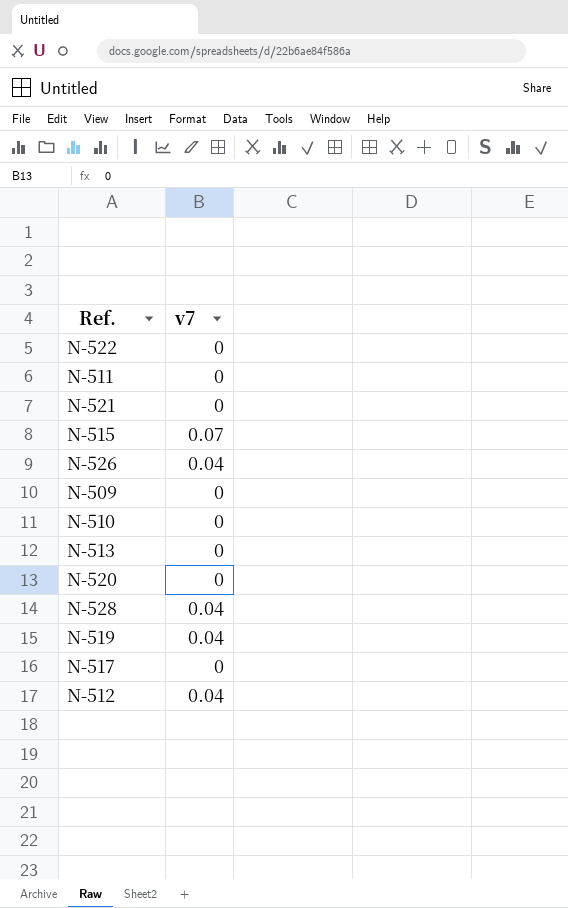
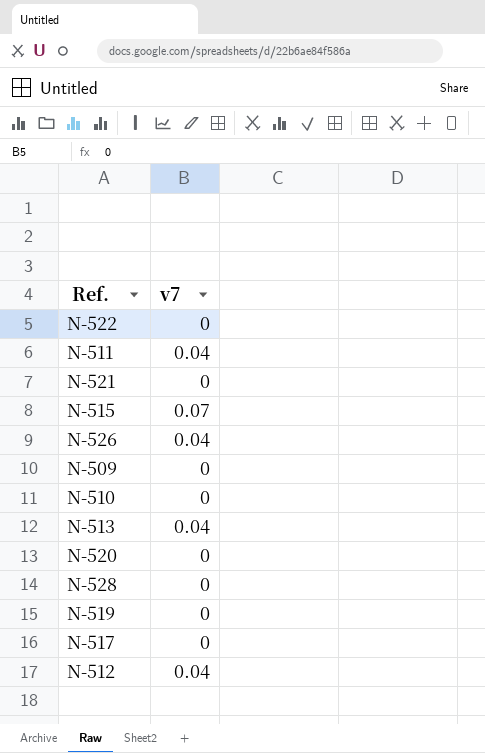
N-511 | v7: 0 -> 0.04
N-513 | v7: 0 -> 0.04
N-528 | v7: 0.04 -> 0
N-519 | v7: 0.04 -> 0

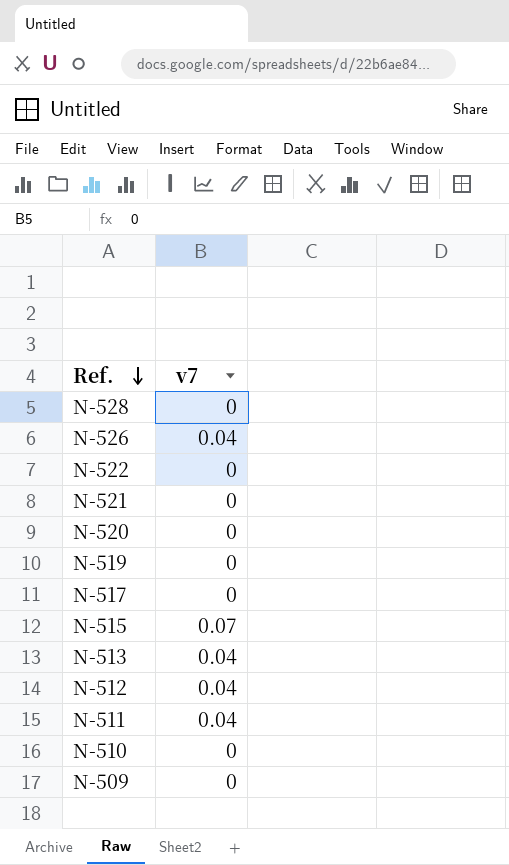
row order: none -> Ref. descending

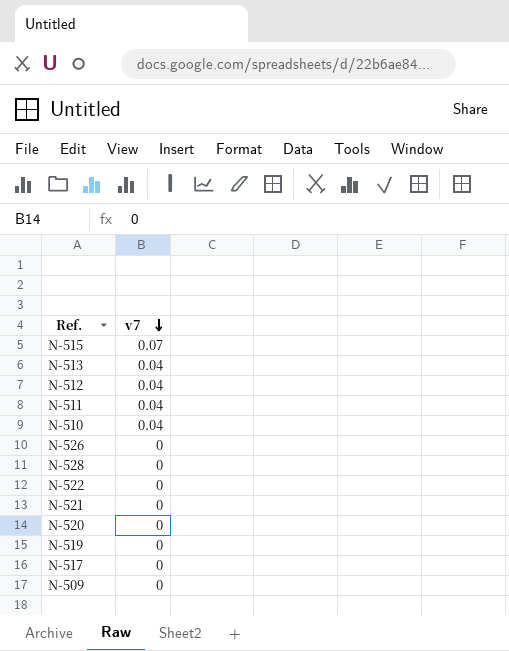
row order: Ref. descending -> v7 descending
N-510 | v7: 0 -> 0.04
N-526 | v7: 0.04 -> 0

